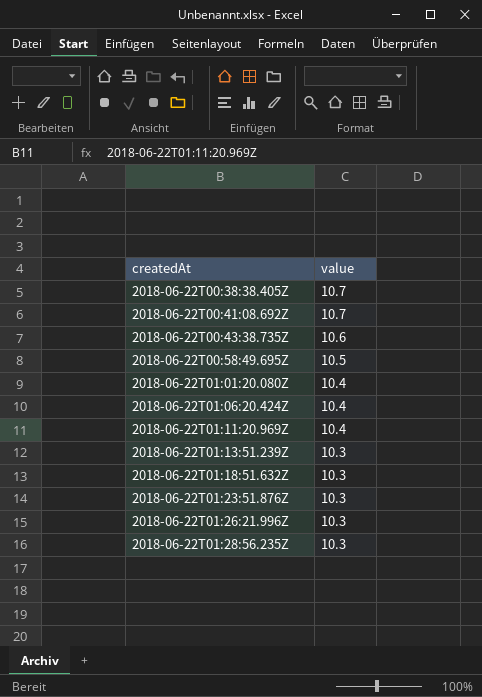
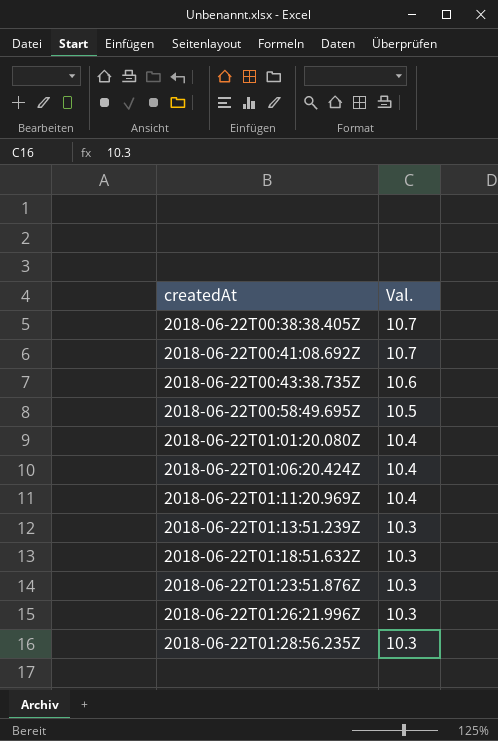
column name: value -> Val.

